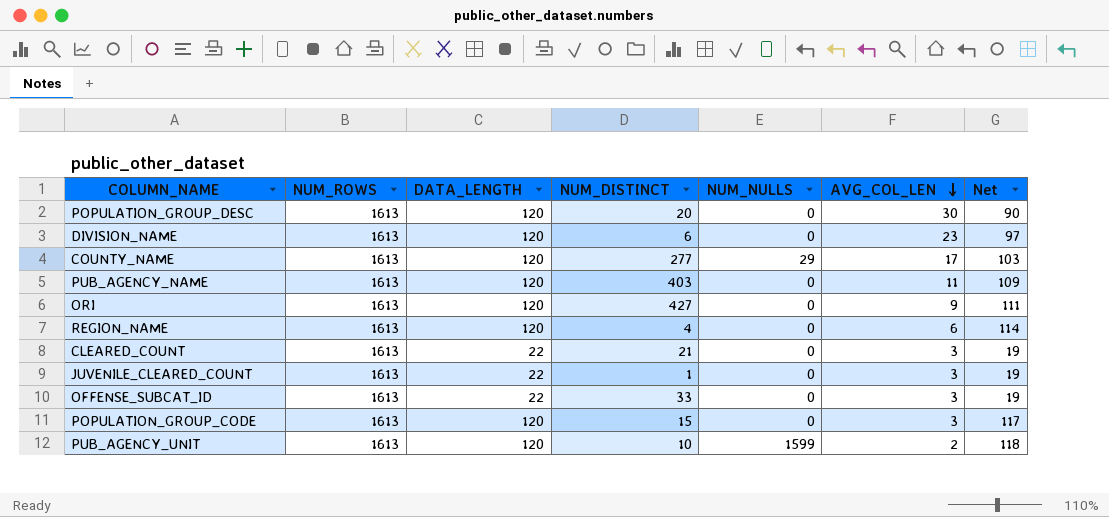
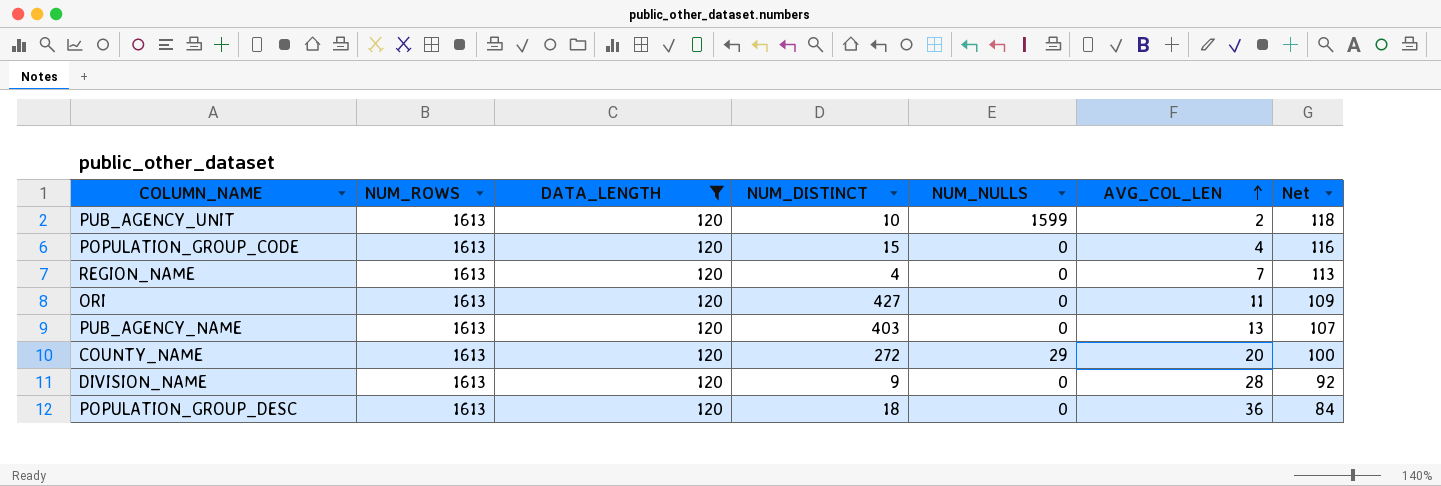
filter: none -> DATA_LENGTH = 120
row order: AVG_COL_LEN descending -> AVG_COL_LEN ascending
POPULATION_GROUP_CODE | AVG_COL_LEN: 3 -> 4
POPULATION_GROUP_CODE | Net: 117 -> 116
REGION_NAME | AVG_COL_LEN: 6 -> 7
REGION_NAME | Net: 114 -> 113
ORI | AVG_COL_LEN: 9 -> 11
ORI | Net: 111 -> 109
PUB_AGENCY_NAME | AVG_COL_LEN: 11 -> 13
PUB_AGENCY_NAME | Net: 109 -> 107
COUNTY_NAME | NUM_DISTINCT: 277 -> 272
COUNTY_NAME | AVG_COL_LEN: 17 -> 20
COUNTY_NAME | Net: 103 -> 100
DIVISION_NAME | NUM_DISTINCT: 6 -> 9
DIVISION_NAME | AVG_COL_LEN: 23 -> 28
DIVISION_NAME | Net: 97 -> 92
POPULATION_GROUP_DESC | NUM_DISTINCT: 20 -> 18
POPULATION_GROUP_DESC | AVG_COL_LEN: 30 -> 36
POPULATION_GROUP_DESC | Net: 90 -> 84

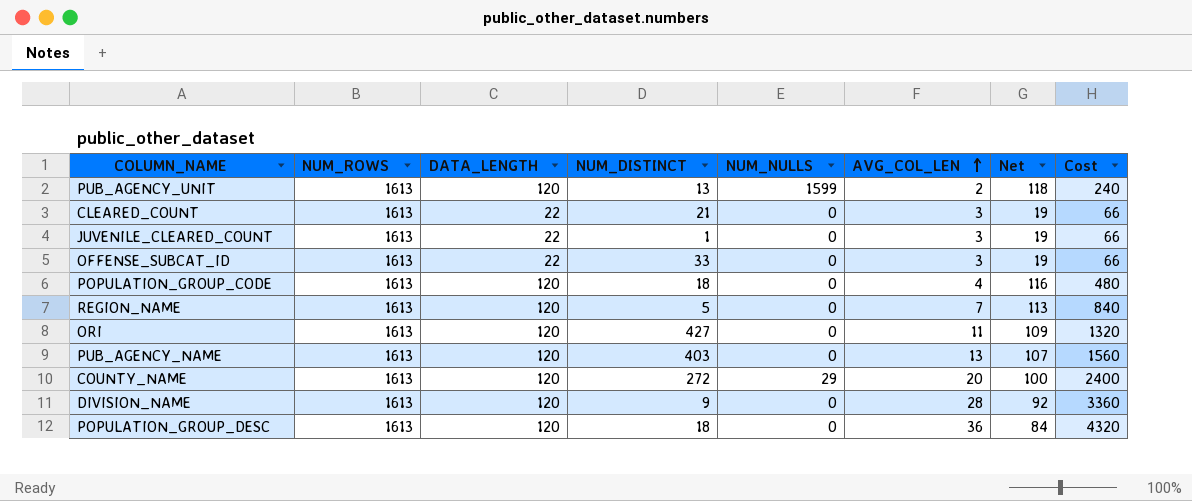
filter: DATA_LENGTH = 120 -> none
column Cost | formula: none -> [DATA_LENGTH] * [AVG_COL_LEN]
PUB_AGENCY_UNIT | NUM_DISTINCT: 10 -> 13
POPULATION_GROUP_CODE | NUM_DISTINCT: 15 -> 18
REGION_NAME | NUM_DISTINCT: 4 -> 5

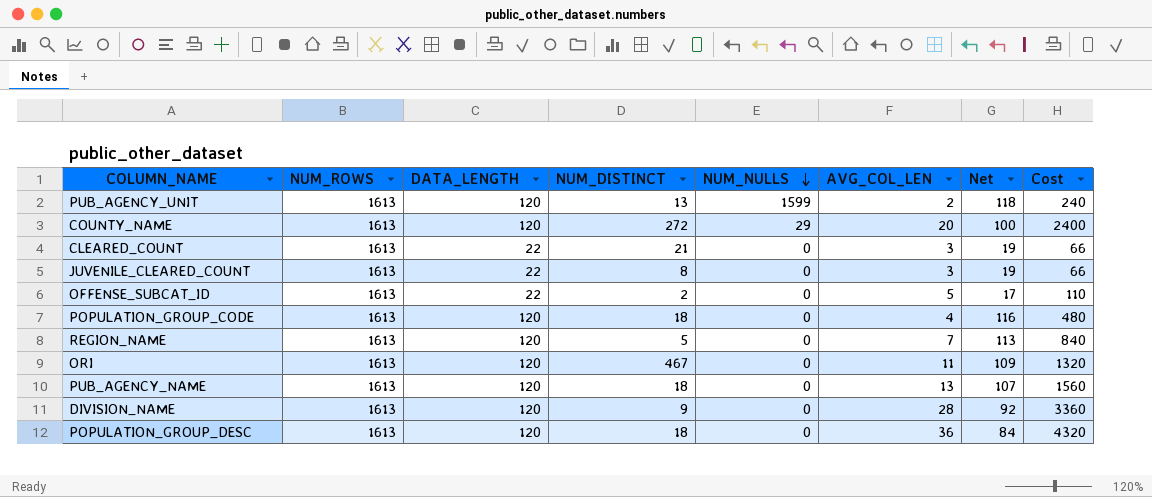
row order: AVG_COL_LEN ascending -> NUM_NULLS descending
JUVENILE_CLEARED_COUNT | NUM_DISTINCT: 1 -> 8
OFFENSE_SUBCAT_ID | NUM_DISTINCT: 33 -> 2
OFFENSE_SUBCAT_ID | AVG_COL_LEN: 3 -> 5
OFFENSE_SUBCAT_ID | Net: 19 -> 17
OFFENSE_SUBCAT_ID | Cost: 66 -> 110
ORI | NUM_DISTINCT: 427 -> 467
PUB_AGENCY_NAME | NUM_DISTINCT: 403 -> 18

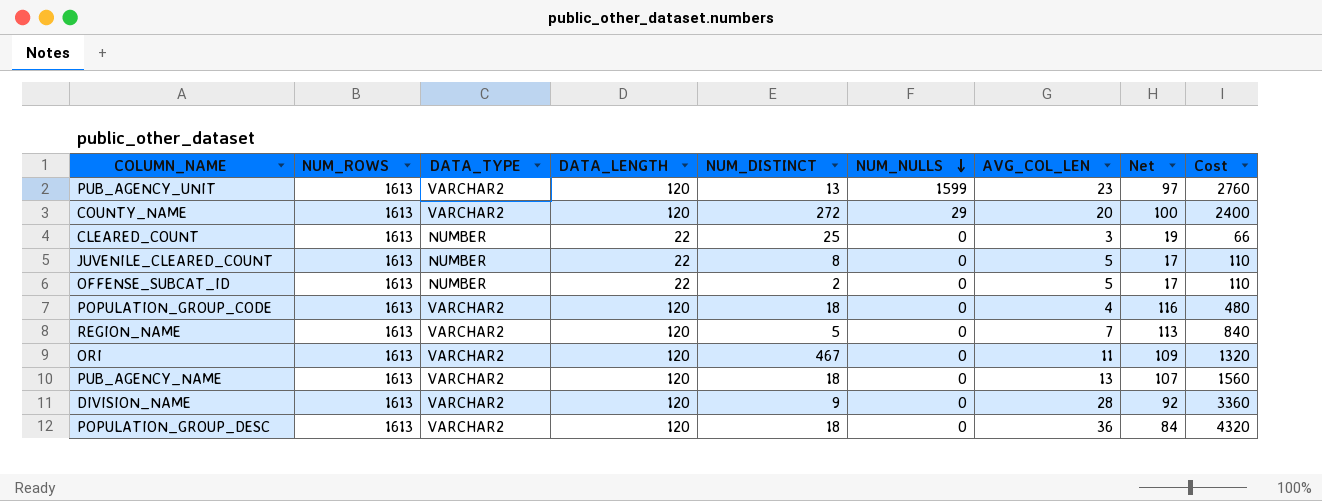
column DATA_TYPE | position: none -> 3
PUB_AGENCY_UNIT | AVG_COL_LEN: 2 -> 23
PUB_AGENCY_UNIT | Net: 118 -> 97
PUB_AGENCY_UNIT | Cost: 240 -> 2760
CLEARED_COUNT | NUM_DISTINCT: 21 -> 25
JUVENILE_CLEARED_COUNT | AVG_COL_LEN: 3 -> 5
JUVENILE_CLEARED_COUNT | Net: 19 -> 17
JUVENILE_CLEARED_COUNT | Cost: 66 -> 110

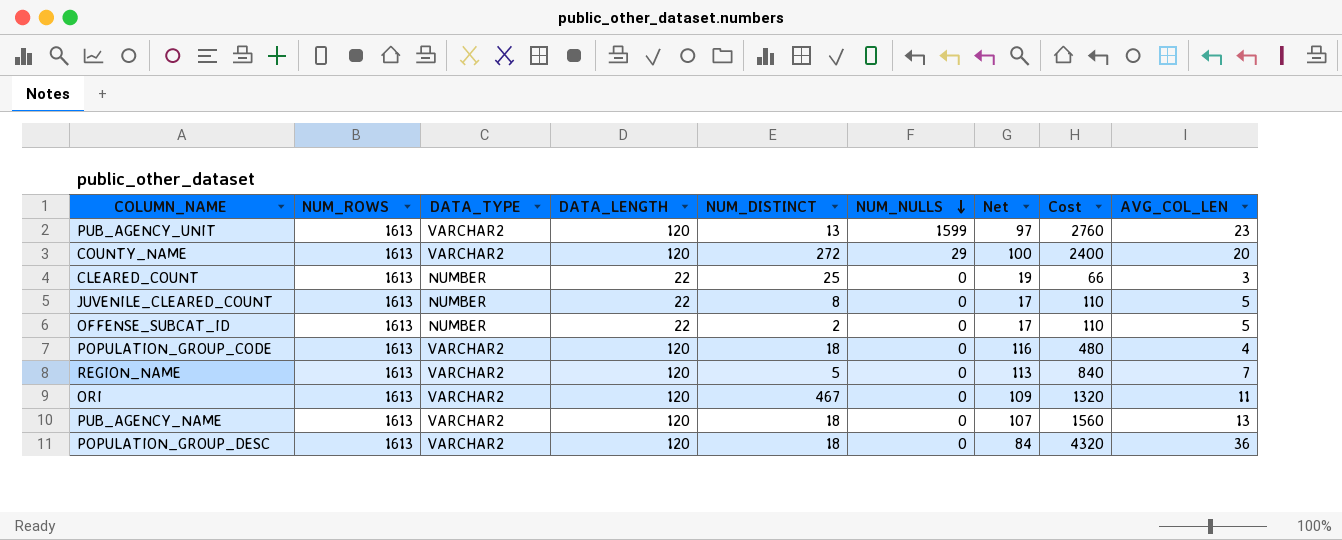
column AVG_COL_LEN | position: 7 -> 9
row DIVISION_NAME: 1613 | VARCHAR2 | 120 | 9 | 0 | 28 | 92 | 3360 -> none

